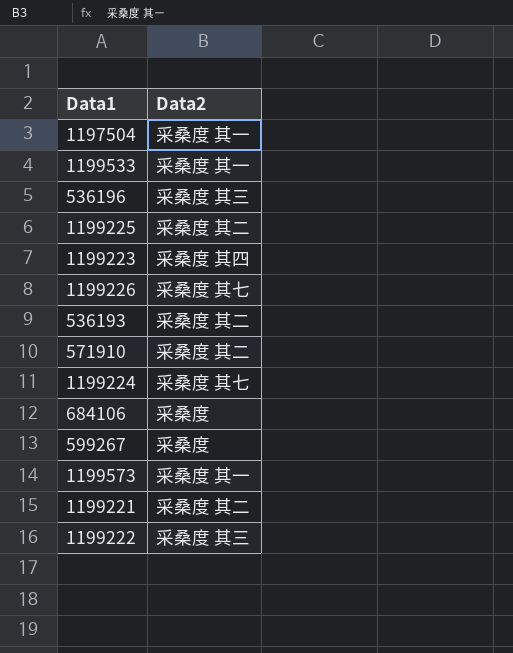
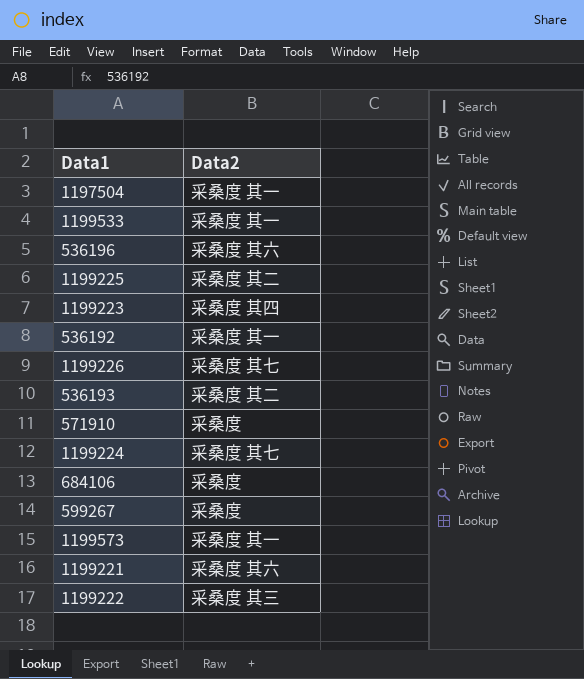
536196 | Data2: 采桑度 其三 -> 采桑度 其六
row 536192: none -> 采桑度 其一
571910 | Data2: 采桑度 其二 -> 采桑度
1199221 | Data2: 采桑度 其二 -> 采桑度 其六

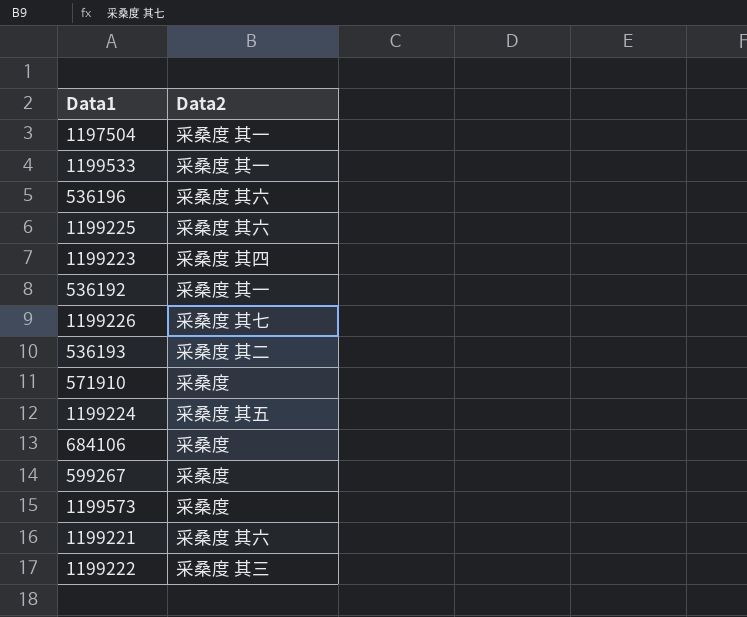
1199225 | Data2: 采桑度 其二 -> 采桑度 其六
1199224 | Data2: 采桑度 其七 -> 采桑度 其五
1199573 | Data2: 采桑度 其一 -> 采桑度

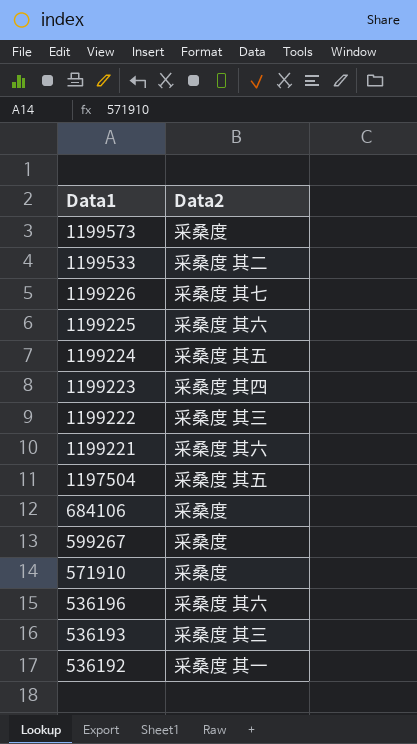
row order: none -> Data1 descending
1199533 | Data2: 采桑度 其一 -> 采桑度 其二
1197504 | Data2: 采桑度 其一 -> 采桑度 其五
536193 | Data2: 采桑度 其二 -> 采桑度 其三

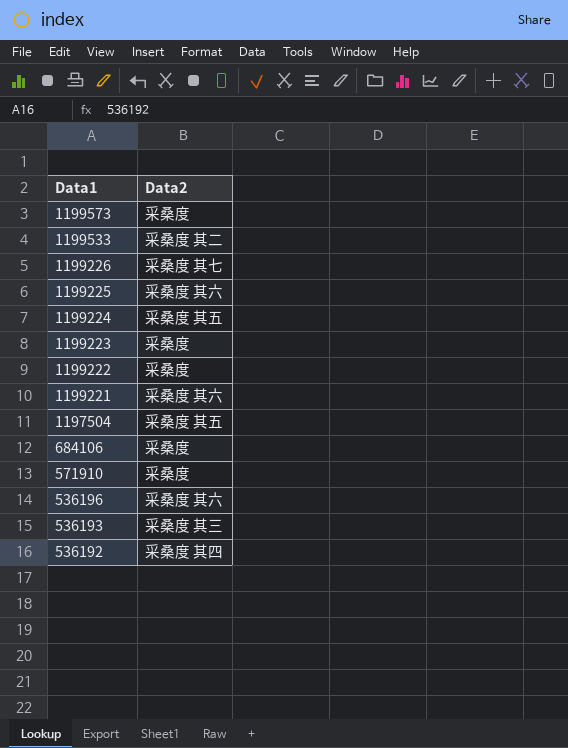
row 599267: 采桑度 -> none
1199223 | Data2: 采桑度 其四 -> 采桑度
1199222 | Data2: 采桑度 其三 -> 采桑度
536192 | Data2: 采桑度 其一 -> 采桑度 其四

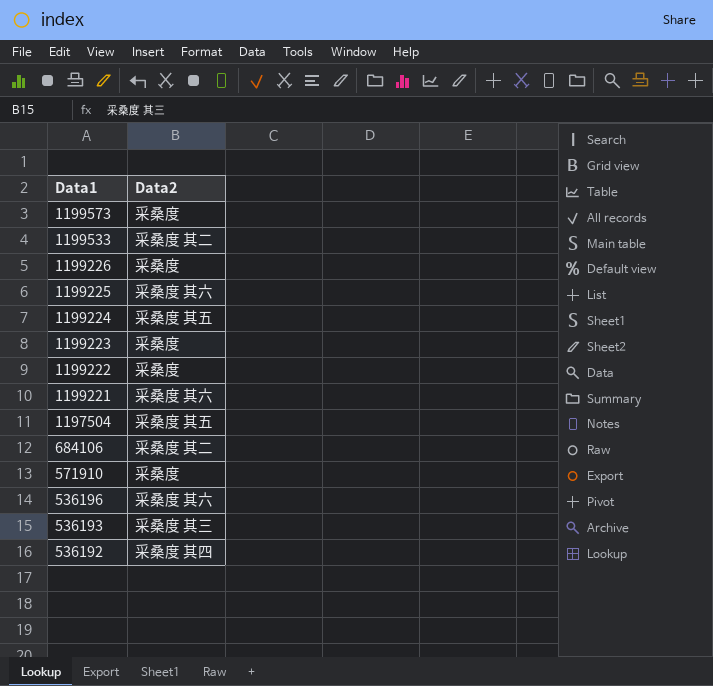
1199226 | Data2: 采桑度 其七 -> 采桑度
684106 | Data2: 采桑度 -> 采桑度 其二

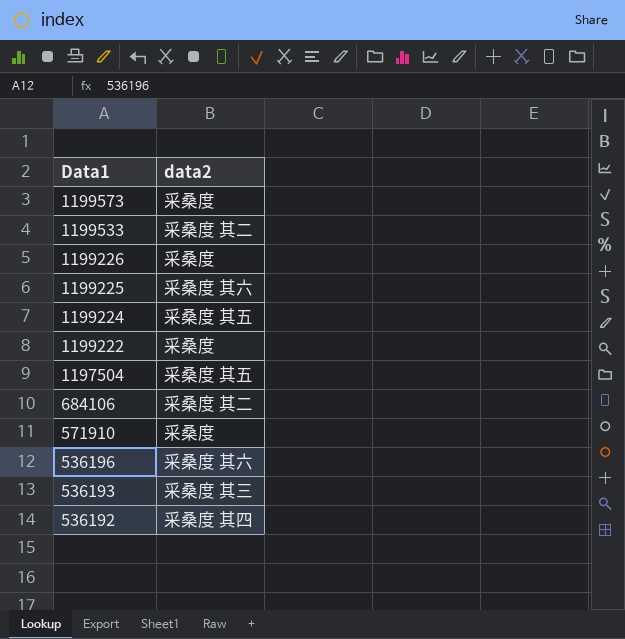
column name: Data2 -> data2
row 1199223: 采桑度 -> none
row 1199221: 采桑度 其六 -> none

